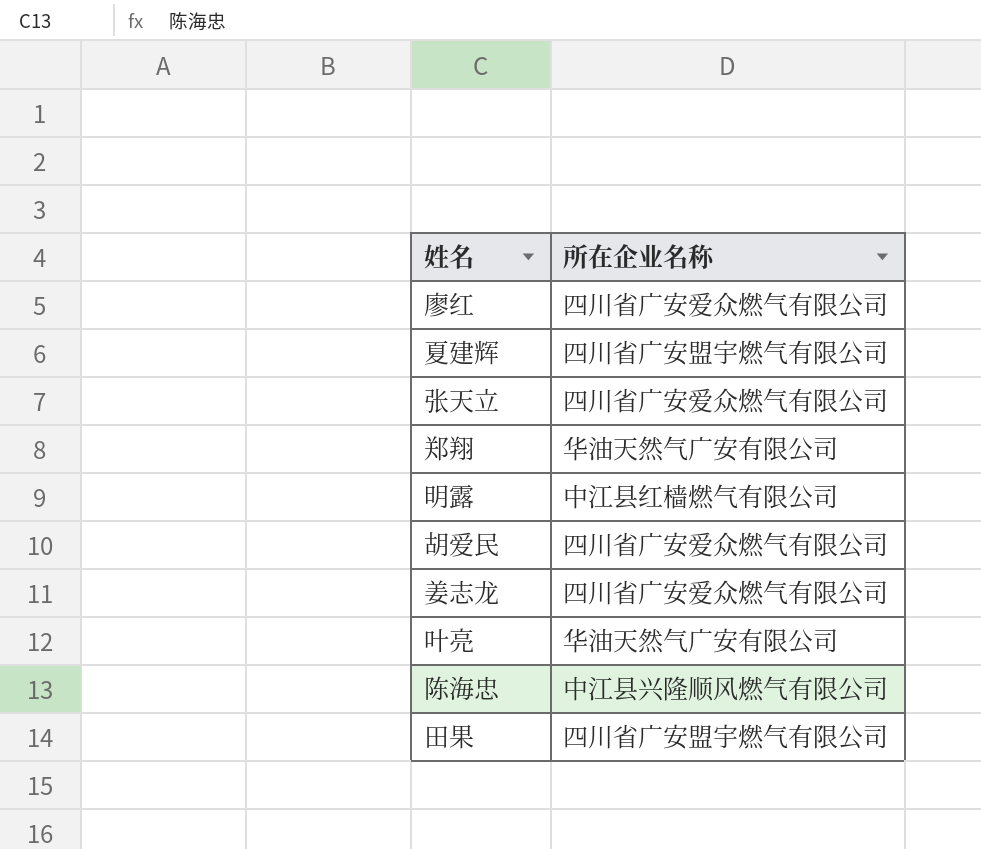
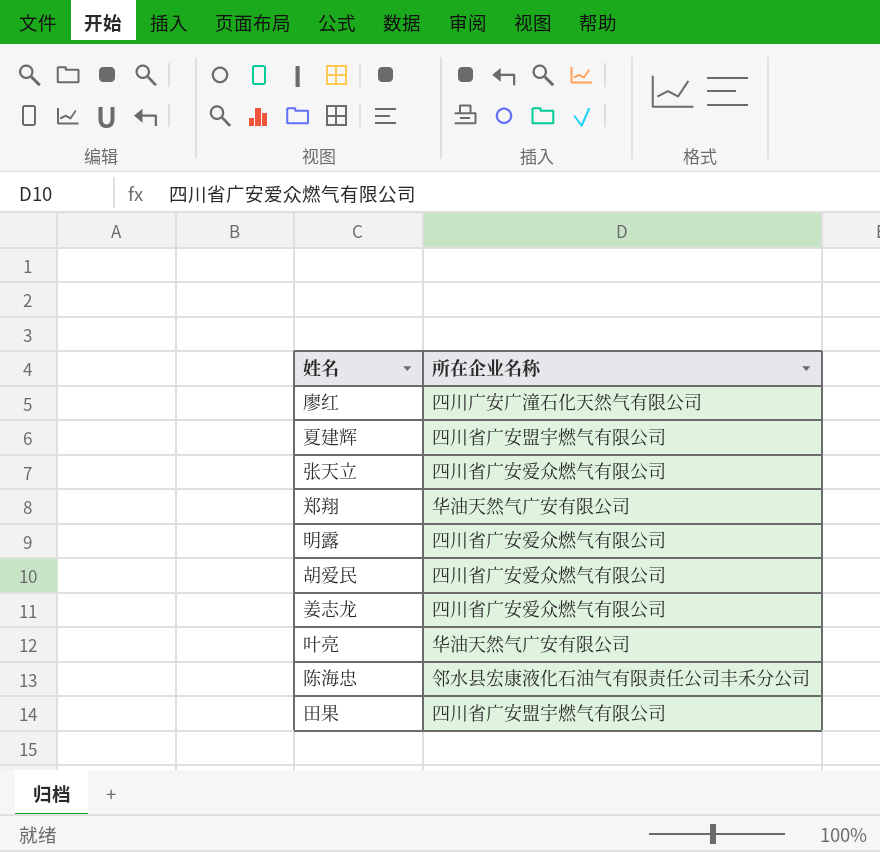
廖红 | 所在企业名称: 四川省广安爱众燃气有限公司 -> 四川广安广潼石化天然气有限公司
明露 | 所在企业名称: 中江县红樯燃气有限公司 -> 四川省广安爱众燃气有限公司
陈海忠 | 所在企业名称: 中江县兴隆顺风燃气有限公司 -> 邻水县宏康液化石油气有限责任公司丰禾分公司

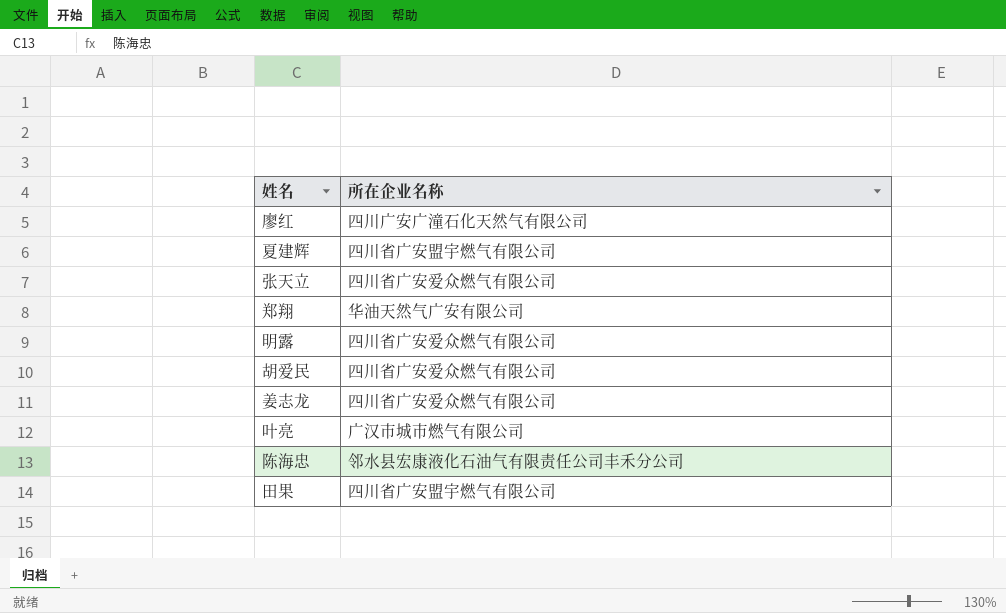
叶亮 | 所在企业名称: 华油天然气广安有限公司 -> 广汉市城市燃气有限公司

